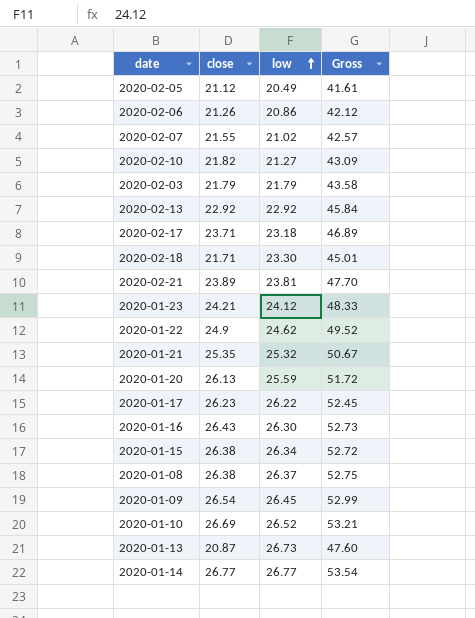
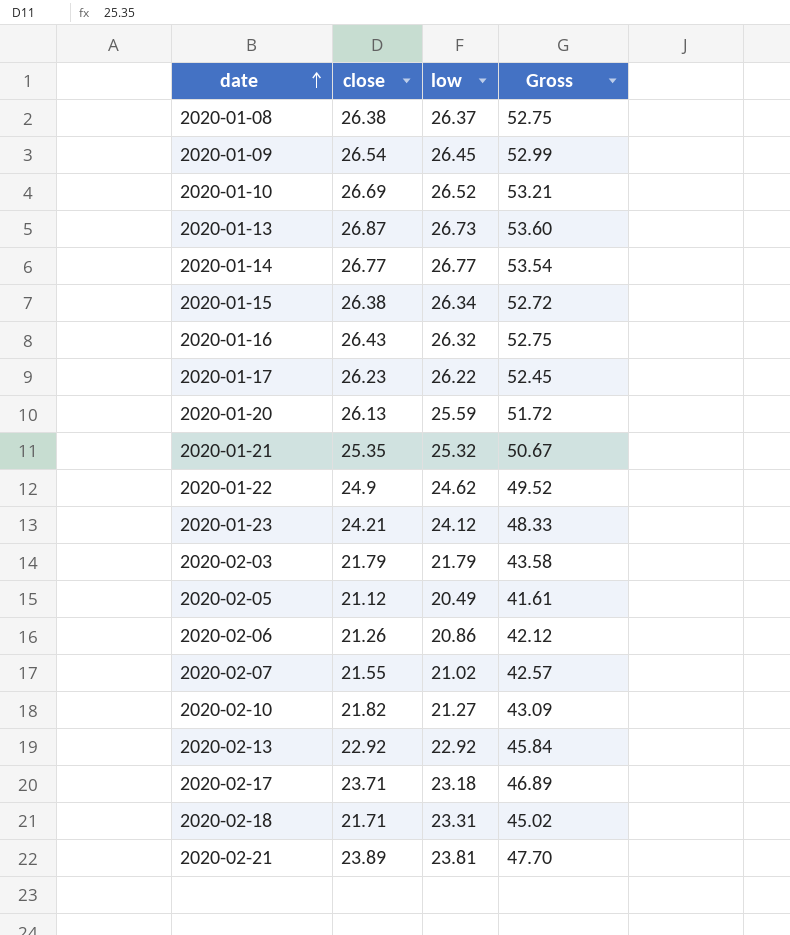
row order: low ascending -> date ascending
2020-01-13 | close: 20.87 -> 26.87
2020-01-13 | Gross: 47.60 -> 53.60
2020-01-16 | low: 26.30 -> 26.32
2020-01-16 | Gross: 52.73 -> 52.75
2020-02-18 | low: 23.30 -> 23.31
2020-02-18 | Gross: 45.01 -> 45.02

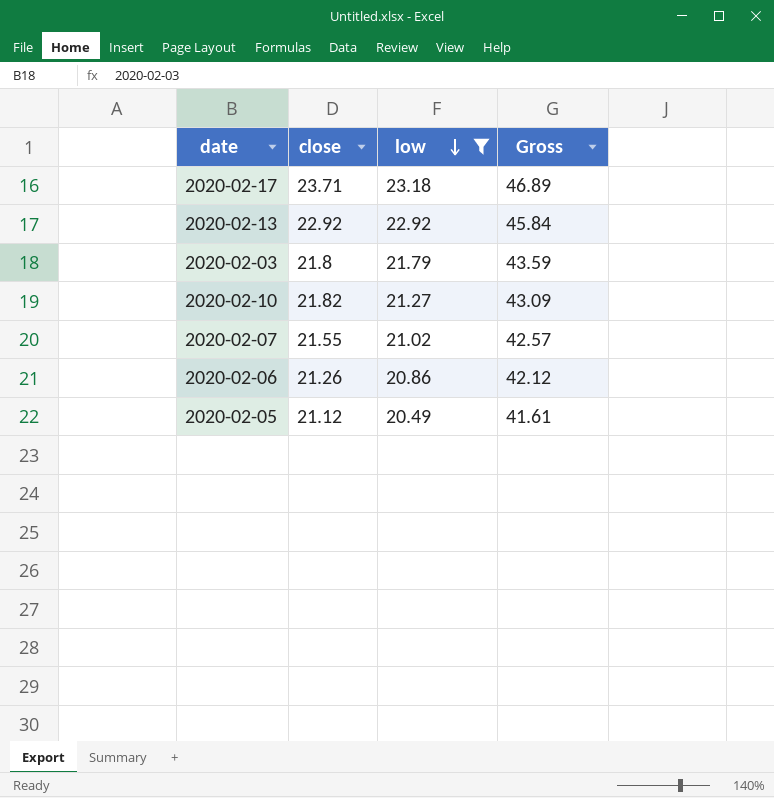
filter: none -> low <= 23.18
row order: date ascending -> low descending
2020-02-03 | close: 21.79 -> 21.8
2020-02-03 | Gross: 43.58 -> 43.59

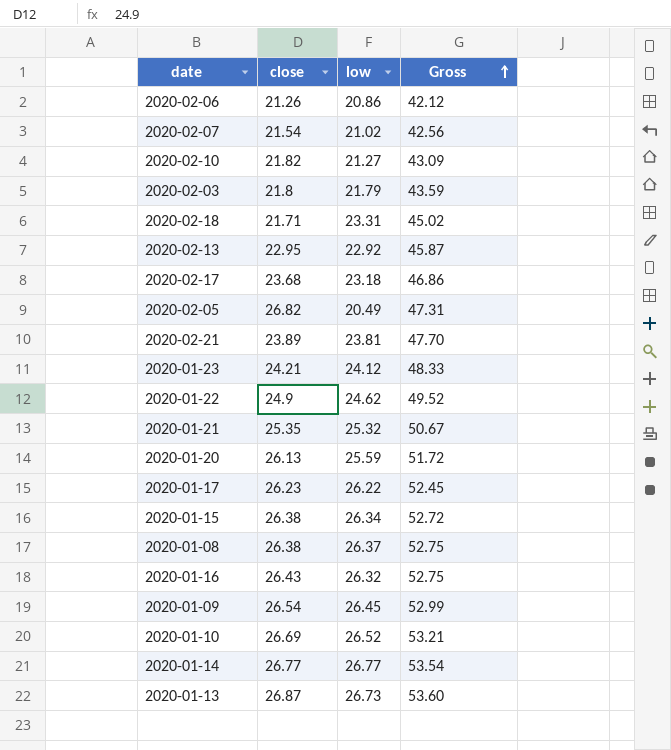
filter: low <= 23.18 -> none
row order: low descending -> Gross ascending
2020-02-07 | close: 21.55 -> 21.54
2020-02-07 | Gross: 42.57 -> 42.56
2020-02-13 | close: 22.92 -> 22.95
2020-02-13 | Gross: 45.84 -> 45.87
2020-02-17 | close: 23.71 -> 23.68
2020-02-17 | Gross: 46.89 -> 46.86
2020-02-05 | close: 21.12 -> 26.82
2020-02-05 | Gross: 41.61 -> 47.31

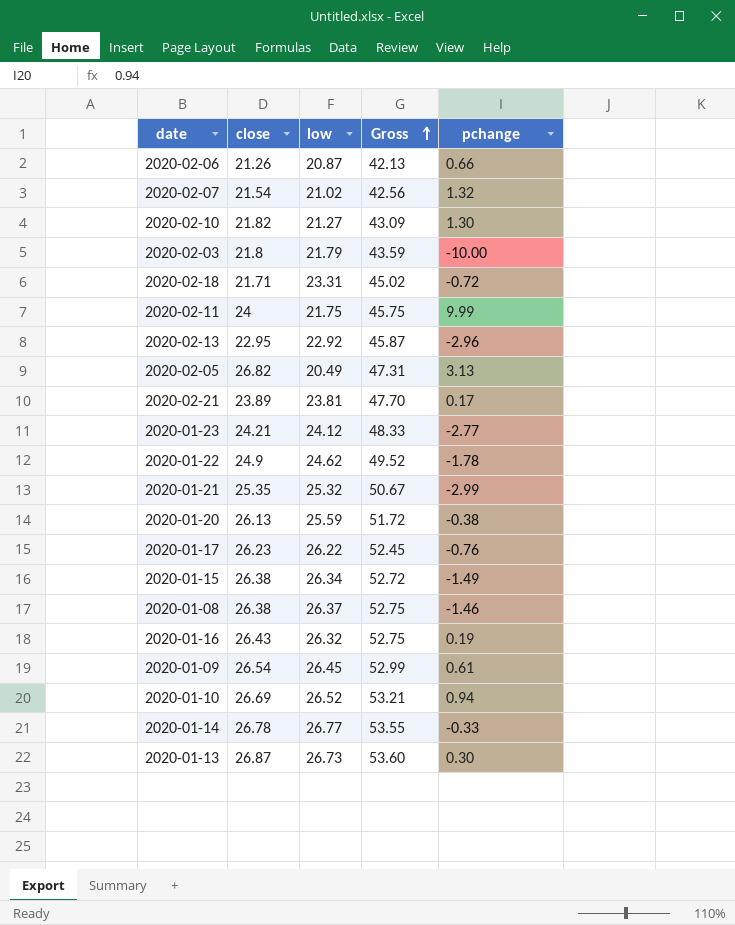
column pchange | position: none -> 5
row 2020-02-17: 23.68 | 23.18 | 46.86 -> none
2020-02-06 | low: 20.86 -> 20.87
2020-02-06 | Gross: 42.12 -> 42.13
row 2020-02-11: none -> 24 | 21.75 | 45.75 | 9.99
2020-01-14 | close: 26.77 -> 26.78
2020-01-14 | Gross: 53.54 -> 53.55

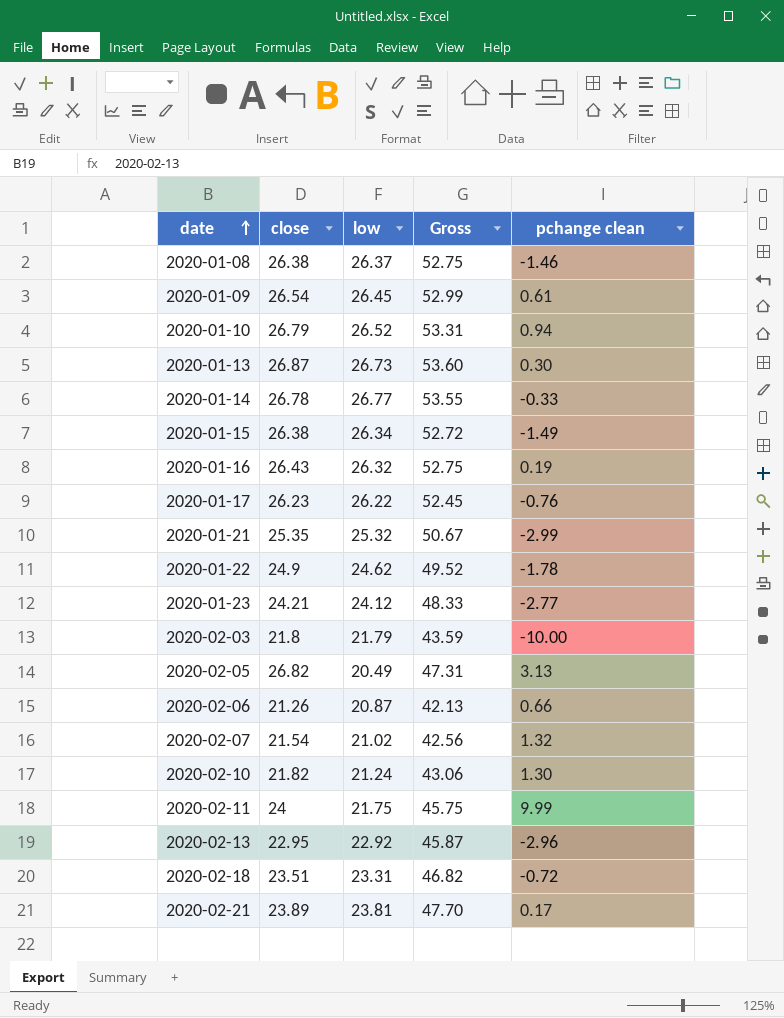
row order: Gross ascending -> date ascending
column name: pchange -> pchange clean
row 2020-01-20: 26.13 | 25.59 | 51.72 | -0.38 -> none
2020-01-10 | close: 26.69 -> 26.79
2020-01-10 | Gross: 53.21 -> 53.31
2020-02-10 | low: 21.27 -> 21.24
2020-02-10 | Gross: 43.09 -> 43.06
2020-02-18 | close: 21.71 -> 23.51
2020-02-18 | Gross: 45.02 -> 46.82

